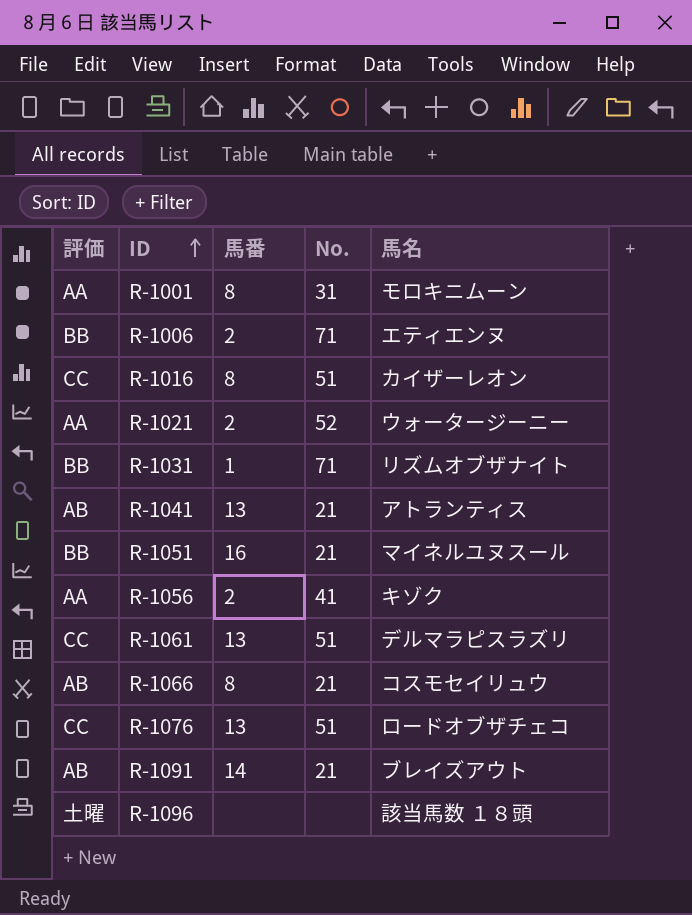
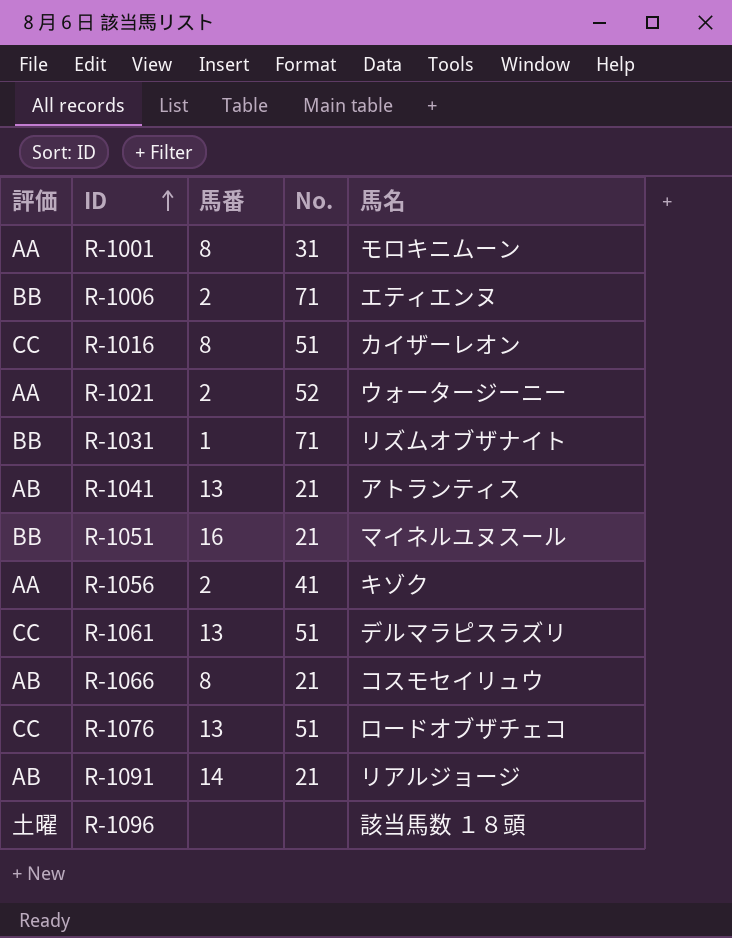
R-1091 | 馬名: ブレイズアウト -> リアルジョージ

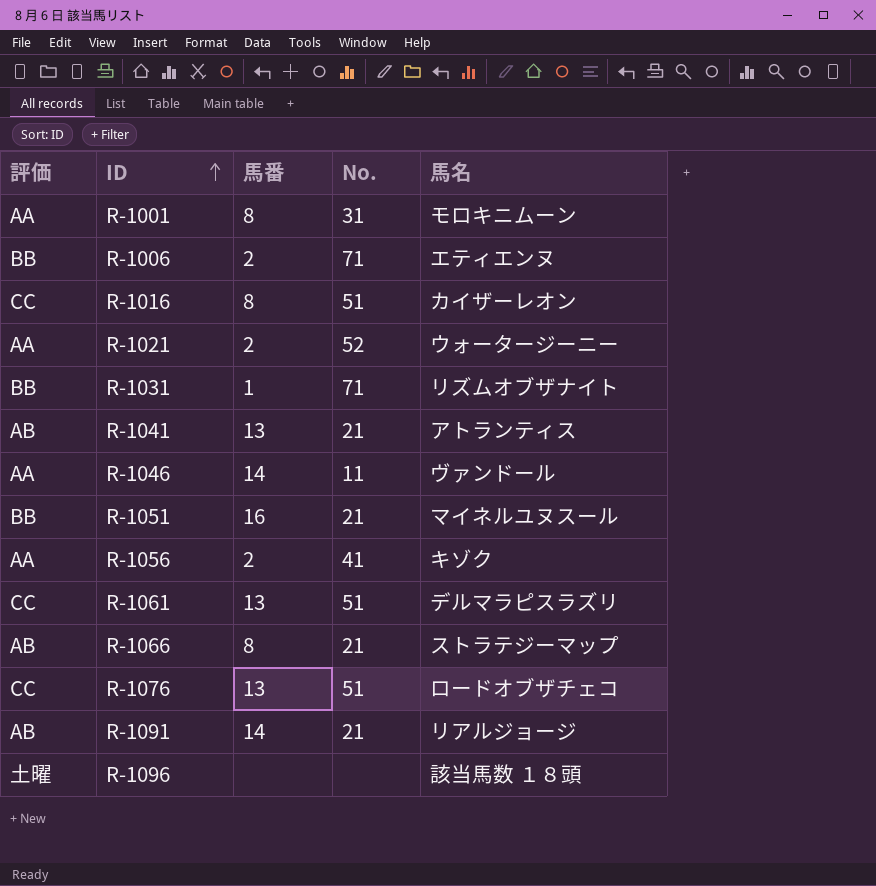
row R-1046: none -> AA | 14 | 11 | ヴァンドール
R-1066 | 馬名: コスモセイリュウ -> ストラテジーマップ

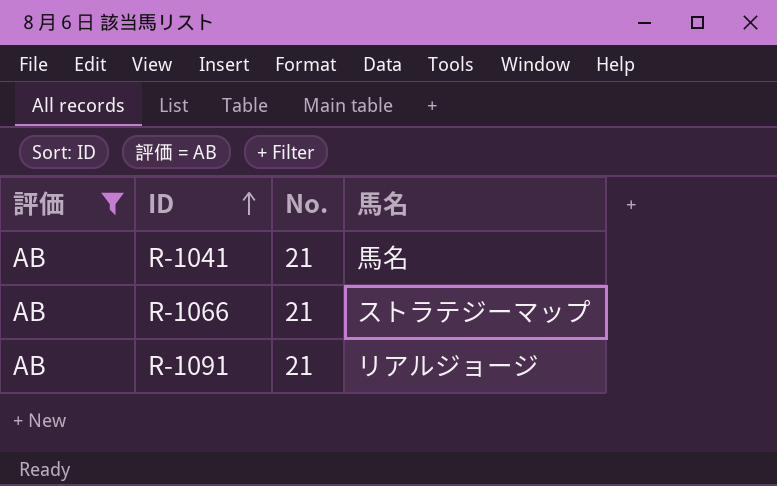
filter: none -> 評価 = AB
column 馬番 | position: 3 -> none
R-1041 | 馬名: アトランティス -> 馬名

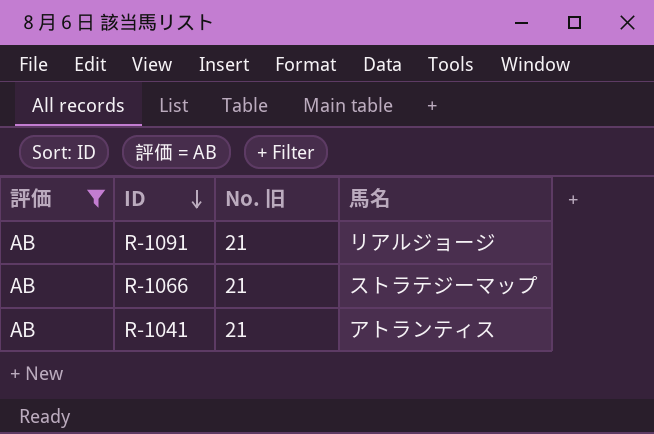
row order: ID ascending -> ID descending
column name: No. -> No. 旧
R-1041 | 馬名: 馬名 -> アトランティス

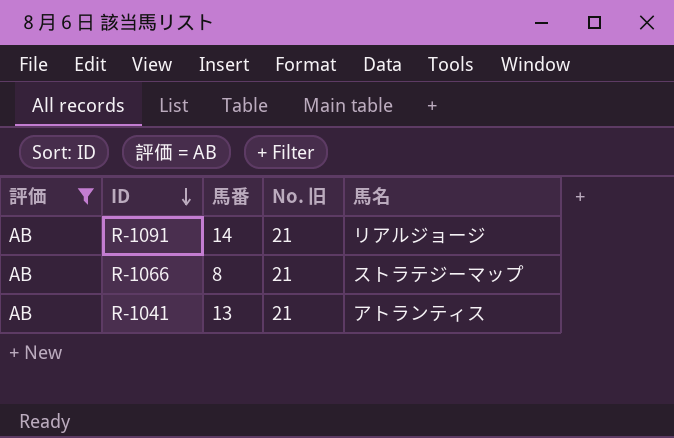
column 馬番 | position: none -> 3

